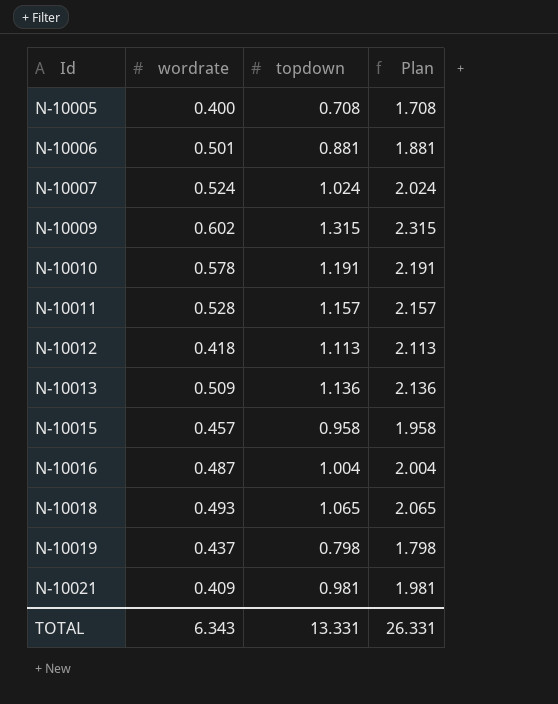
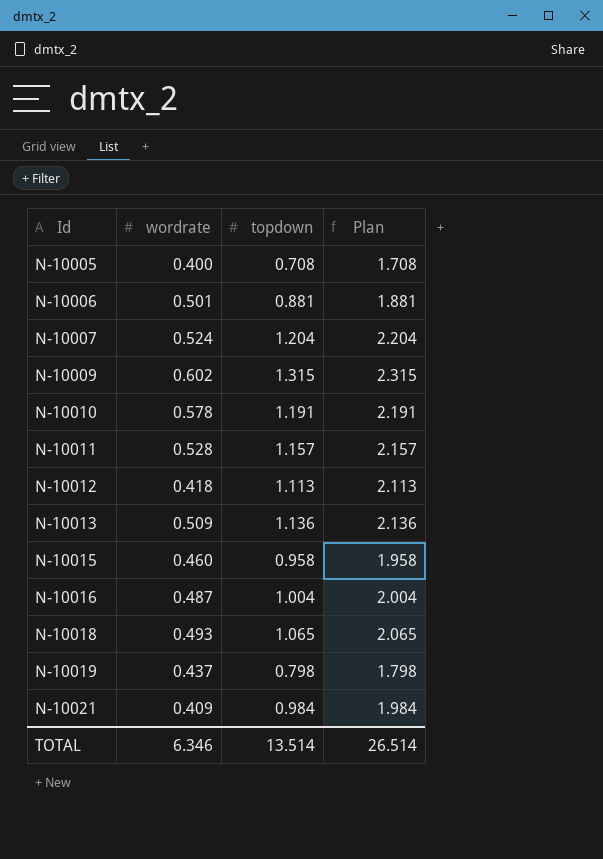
N-10007 | topdown: 1.024 -> 1.204
N-10007 | Plan: 2.024 -> 2.204
N-10015 | wordrate: 0.457 -> 0.460
N-10021 | topdown: 0.981 -> 0.984
N-10021 | Plan: 1.981 -> 1.984
TOTAL | wordrate: 6.343 -> 6.346
TOTAL | topdown: 13.331 -> 13.514
TOTAL | Plan: 26.331 -> 26.514

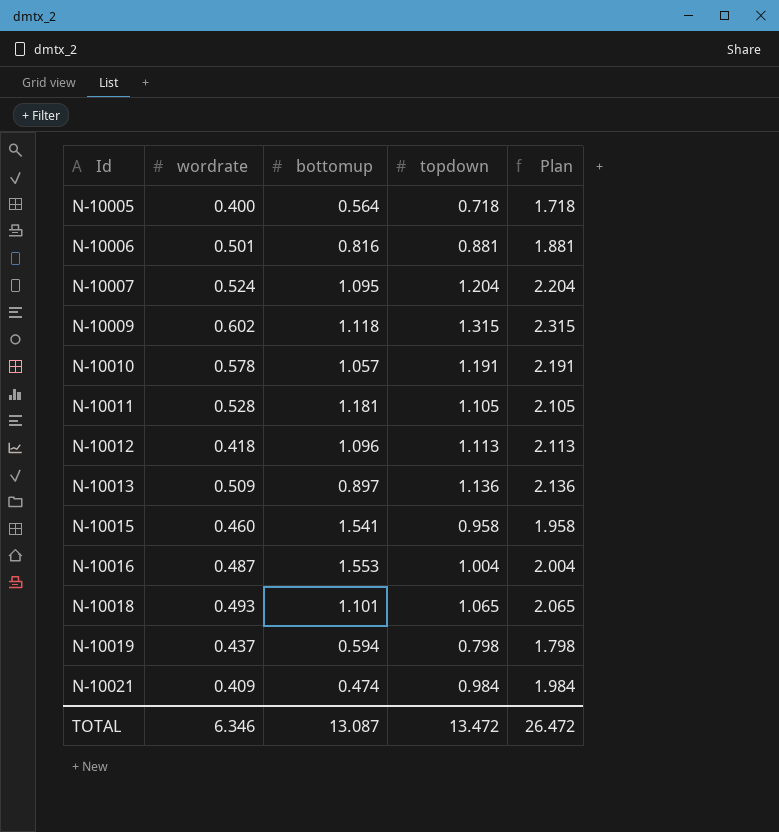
column bottomup | position: none -> 3
N-10005 | topdown: 0.708 -> 0.718
N-10005 | Plan: 1.708 -> 1.718
N-10011 | topdown: 1.157 -> 1.105
N-10011 | Plan: 2.157 -> 2.105
TOTAL | topdown: 13.514 -> 13.472
TOTAL | Plan: 26.514 -> 26.472

